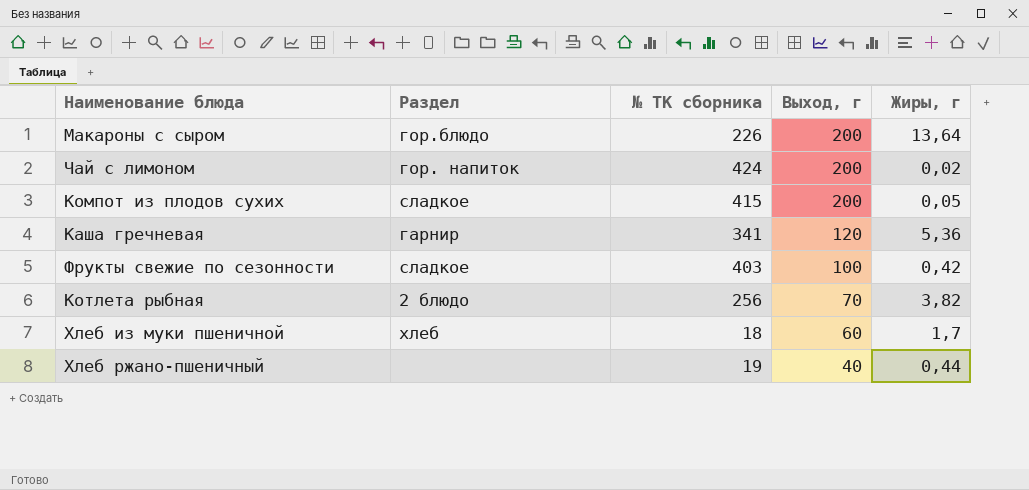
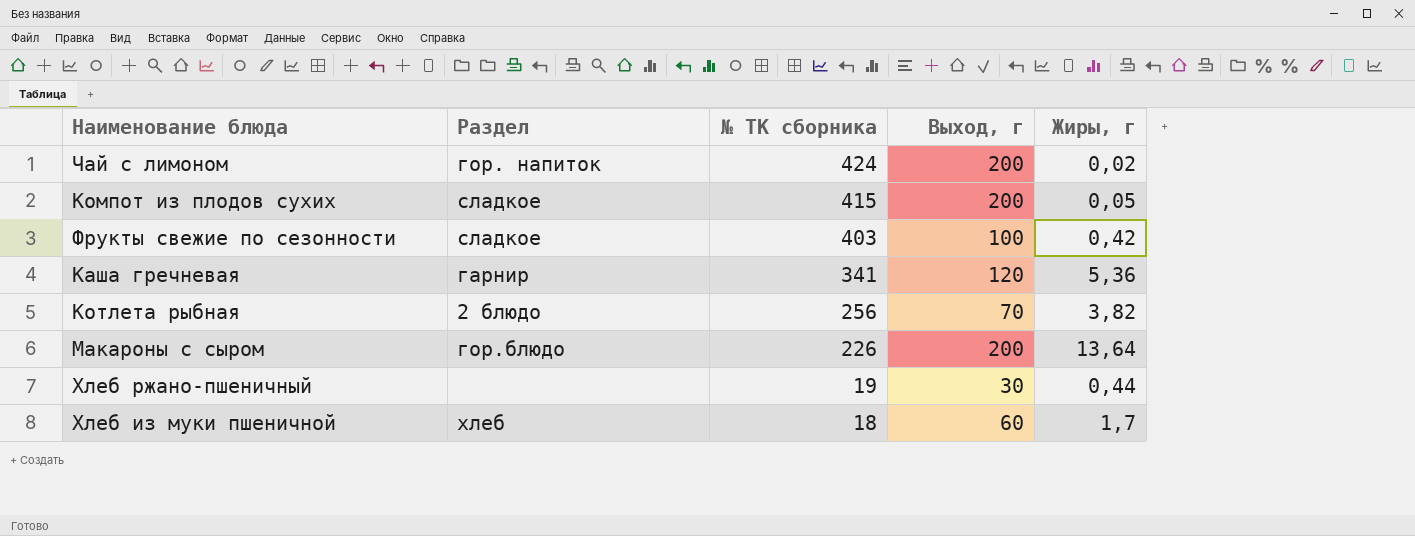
row order: Выход, г descending -> № ТК сборника descending
Хлеб ржано-пшеничный | Выход, г: 40 -> 30

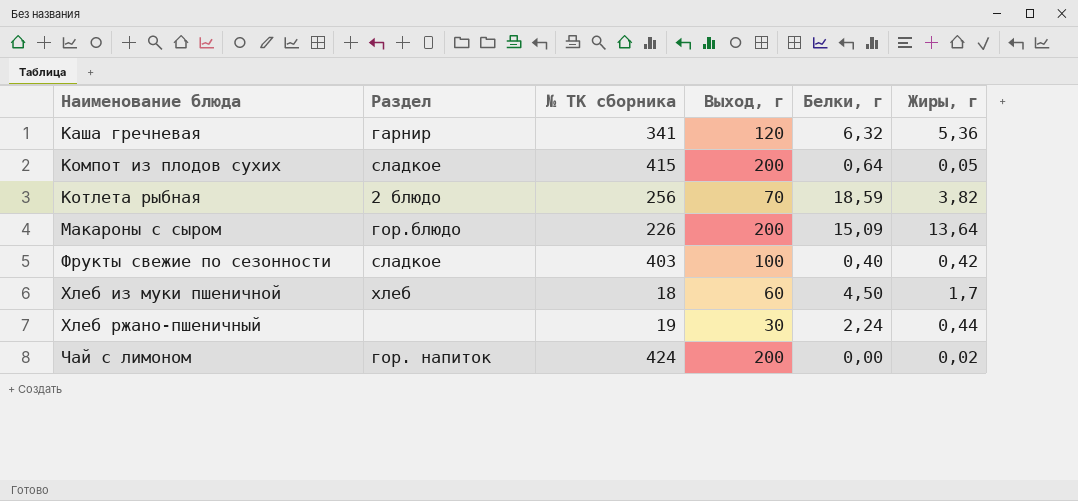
row order: № ТК сборника descending -> Наименование блюда ascending
column Белки, г | position: none -> 5

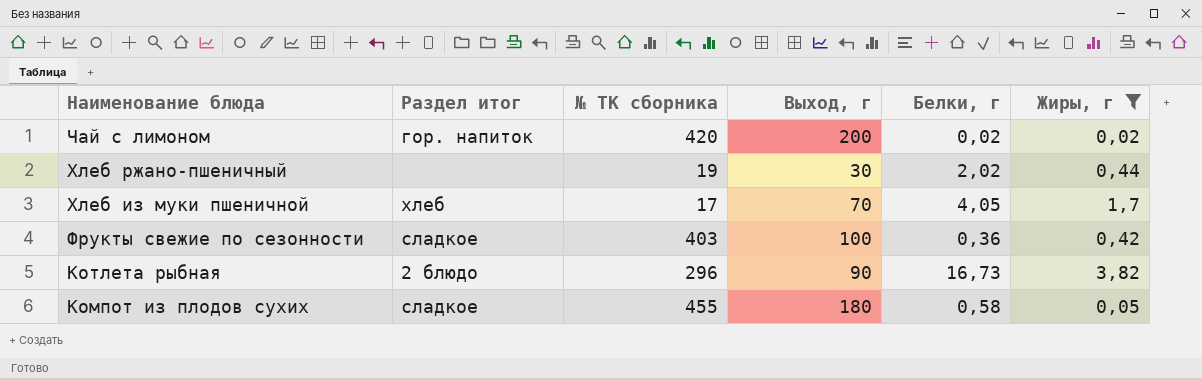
filter: none -> Жиры, г <= 3,82
row order: Наименование блюда ascending -> Наименование блюда descending
column name: Раздел -> Раздел итог
Чай с лимоном | № ТК сборника: 424 -> 420
Чай с лимоном | Белки, г: 0,00 -> 0,02
Хлеб ржано-пшеничный | Белки, г: 2,24 -> 2,02
Хлеб из муки пшеничной | № ТК сборника: 18 -> 17
Хлеб из муки пшеничной | Выход, г: 60 -> 70
Хлеб из муки пшеничной | Белки, г: 4,50 -> 4,05
Фрукты свежие по сезонности | Белки, г: 0,40 -> 0,36
Котлета рыбная | № ТК сборника: 256 -> 296
Котлета рыбная | Выход, г: 70 -> 90
Котлета рыбная | Белки, г: 18,59 -> 16,73
Компот из плодов сухих | № ТК сборника: 415 -> 455
Компот из плодов сухих | Выход, г: 200 -> 180
Компот из плодов сухих | Белки, г: 0,64 -> 0,58

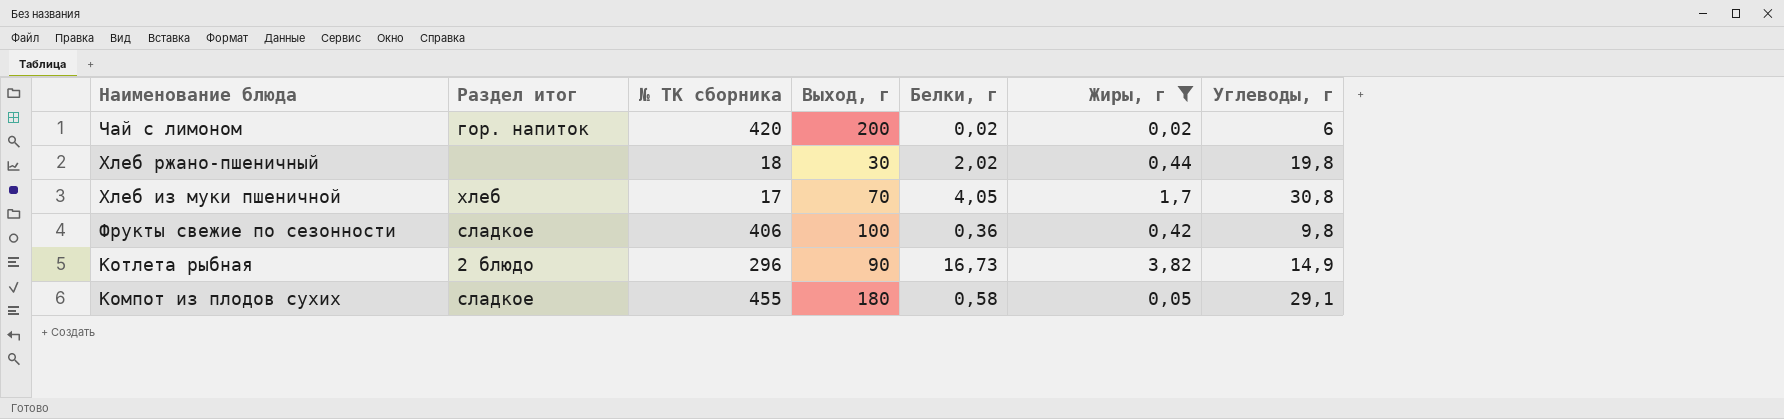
column Углеводы, г | position: none -> 7
Хлеб ржано-пшеничный | № ТК сборника: 19 -> 18
Фрукты свежие по сезонности | № ТК сборника: 403 -> 406

